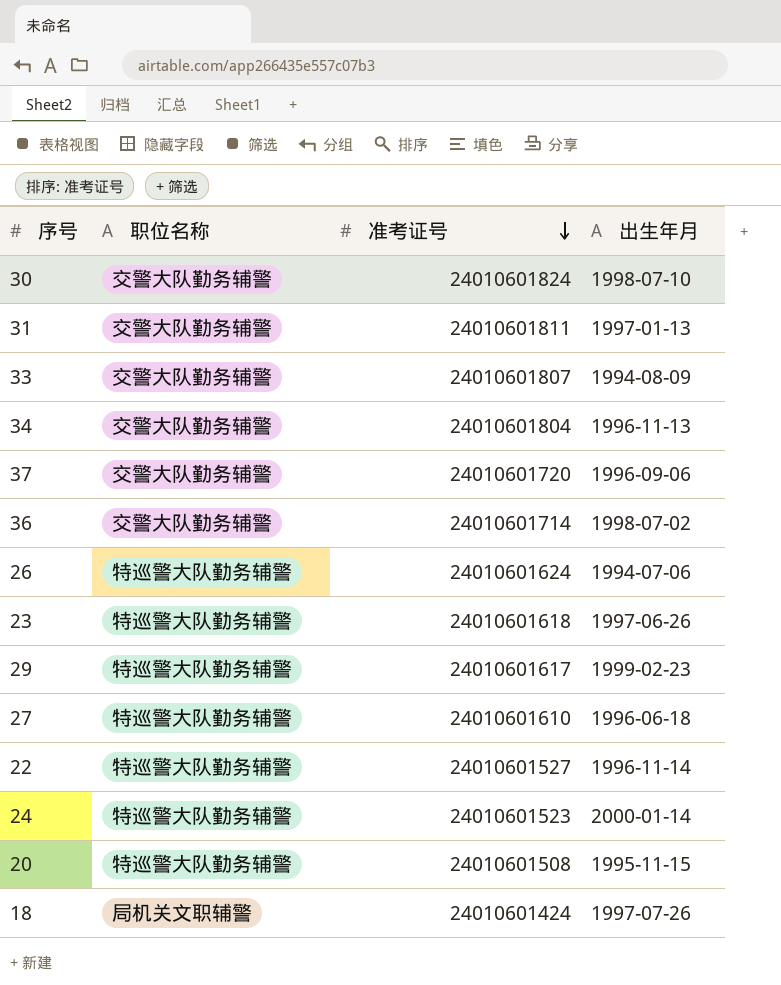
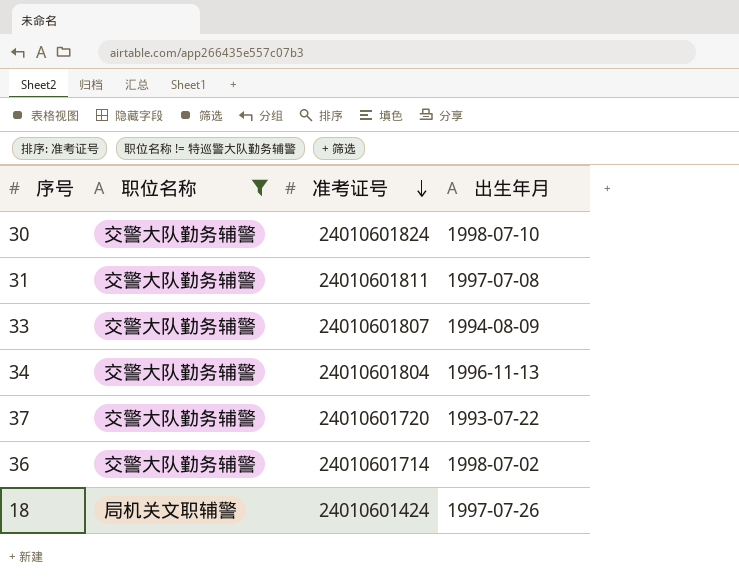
filter: none -> 职位名称 != 特巡警大队勤务辅警
31 | 出生年月: 1997-01-13 -> 1997-07-08
37 | 出生年月: 1996-09-06 -> 1993-07-22

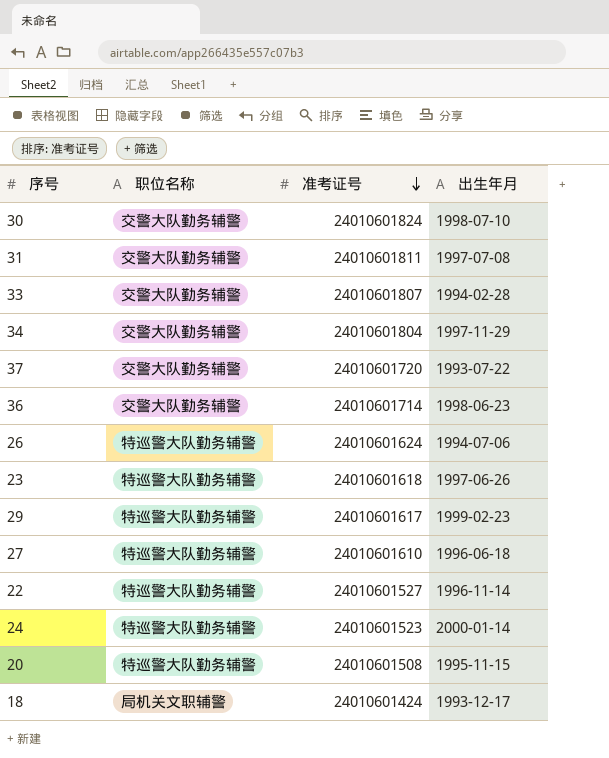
filter: 职位名称 != 特巡警大队勤务辅警 -> none
33 | 出生年月: 1994-08-09 -> 1994-02-28
34 | 出生年月: 1996-11-13 -> 1997-11-29
36 | 出生年月: 1998-07-02 -> 1998-06-23
18 | 出生年月: 1997-07-26 -> 1993-12-17

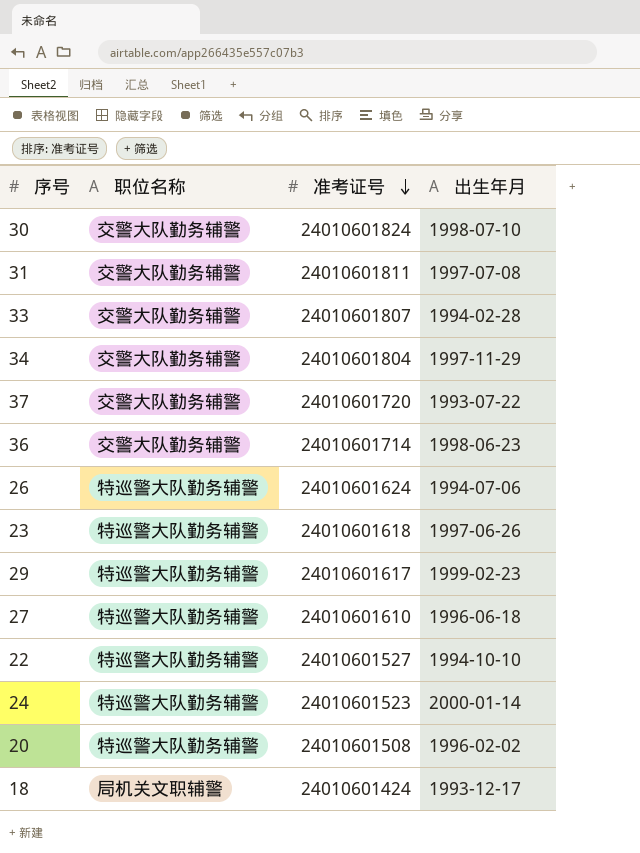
22 | 出生年月: 1996-11-14 -> 1994-10-10
20 | 出生年月: 1995-11-15 -> 1996-02-02

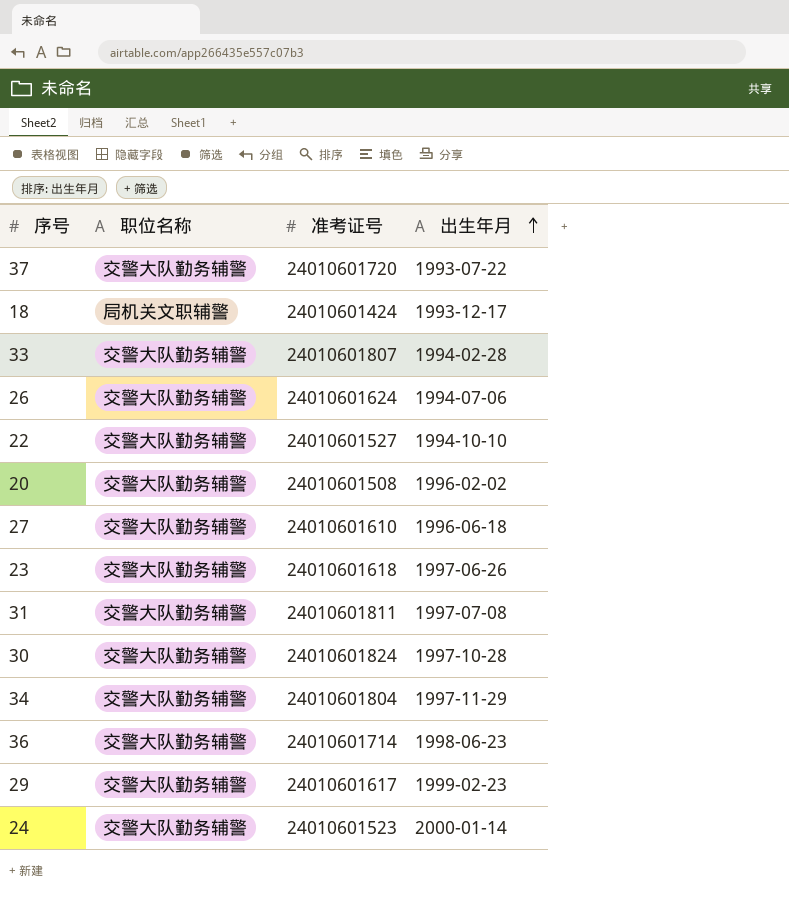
row order: 准考证号 descending -> 出生年月 ascending
26 | 职位名称: 特巡警大队勤务辅警 -> 交警大队勤务辅警
22 | 职位名称: 特巡警大队勤务辅警 -> 交警大队勤务辅警
20 | 职位名称: 特巡警大队勤务辅警 -> 交警大队勤务辅警
27 | 职位名称: 特巡警大队勤务辅警 -> 交警大队勤务辅警
23 | 职位名称: 特巡警大队勤务辅警 -> 交警大队勤务辅警
30 | 出生年月: 1998-07-10 -> 1997-10-28
29 | 职位名称: 特巡警大队勤务辅警 -> 交警大队勤务辅警
24 | 职位名称: 特巡警大队勤务辅警 -> 交警大队勤务辅警

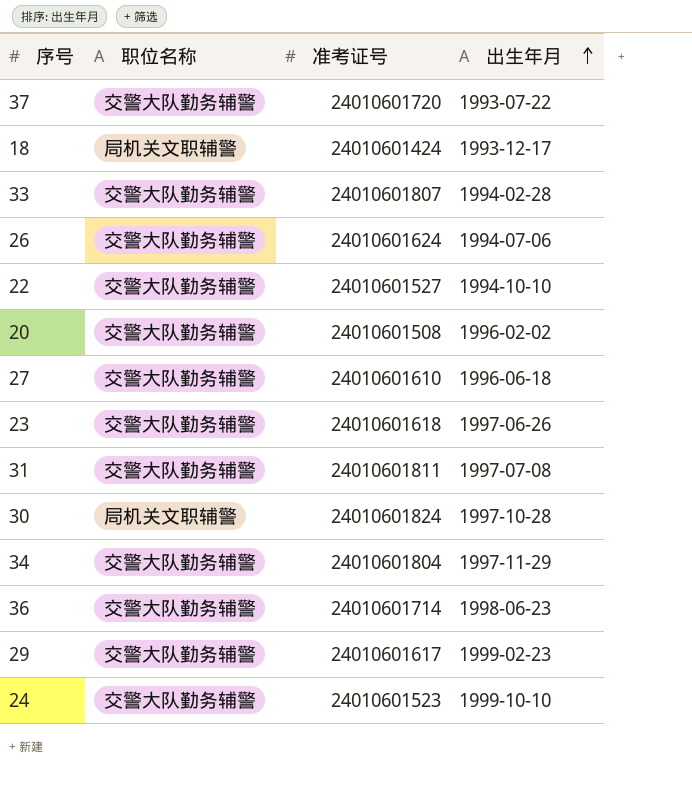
30 | 职位名称: 交警大队勤务辅警 -> 局机关文职辅警
24 | 出生年月: 2000-01-14 -> 1999-10-10

